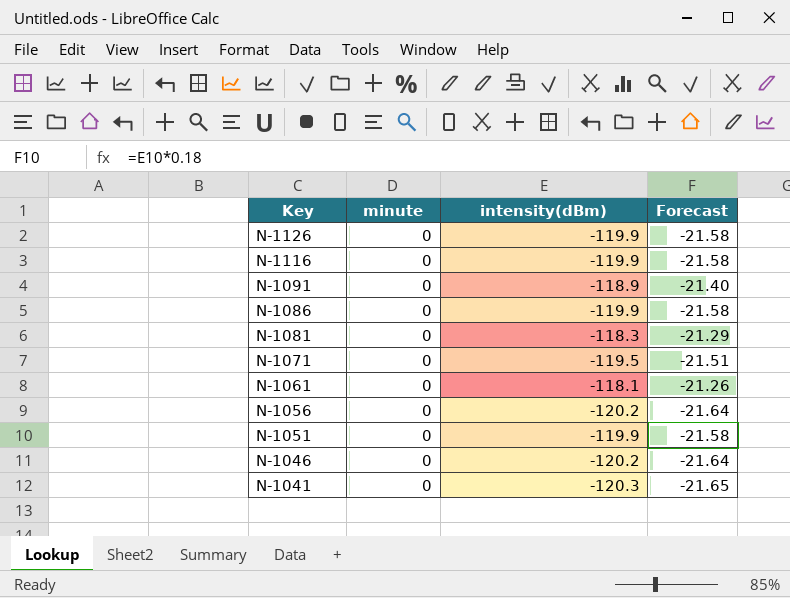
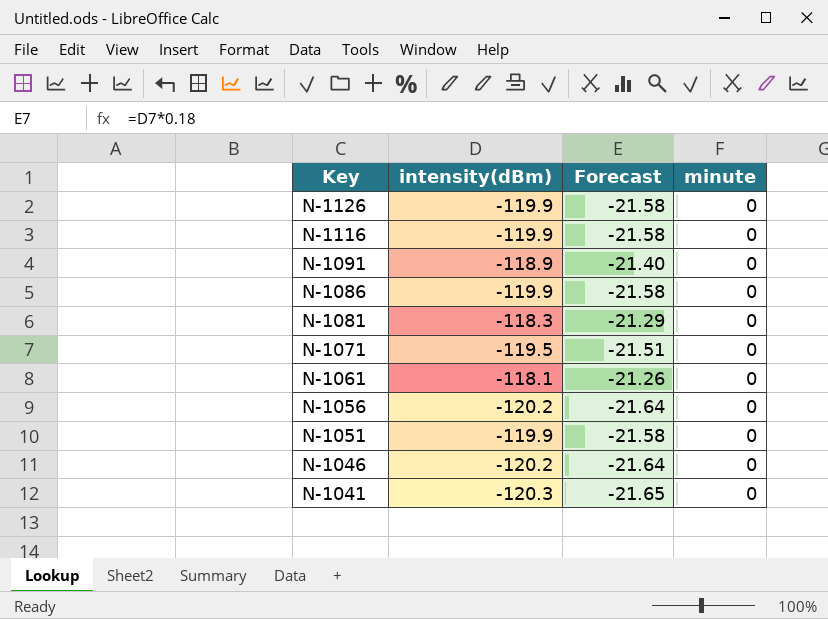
column minute | position: 2 -> 4

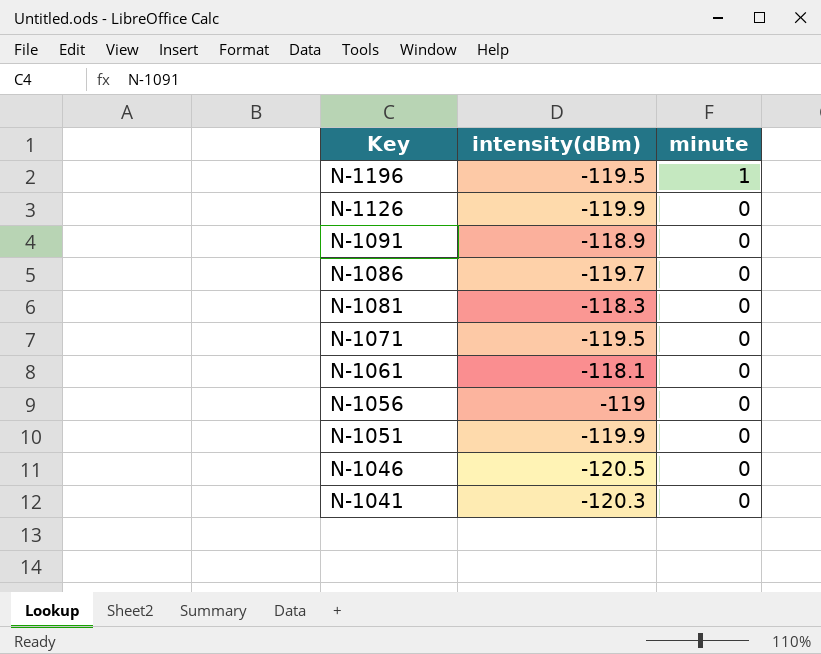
column Forecast | formula: [intensity(dBm)] * 0.18 -> none
row N-1116: -119.9 | -21.58 | 0 -> none
row N-1196: none -> -119.5 | 1
N-1086 | intensity(dBm): -119.9 -> -119.7
N-1056 | intensity(dBm): -120.2 -> -119
N-1046 | intensity(dBm): -120.2 -> -120.5

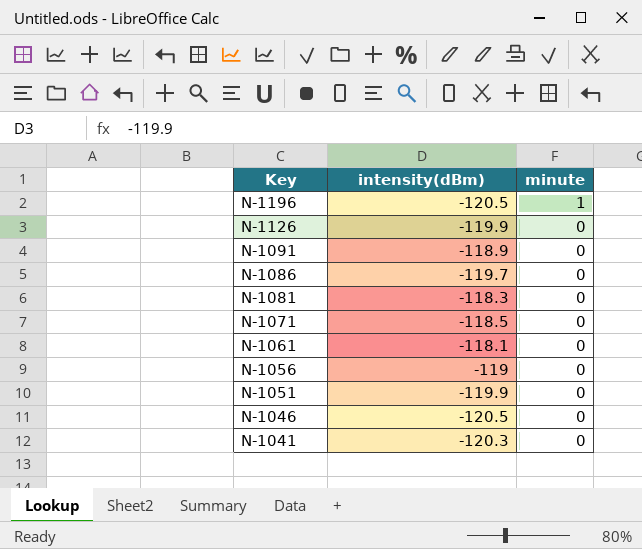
N-1196 | intensity(dBm): -119.5 -> -120.5
N-1071 | intensity(dBm): -119.5 -> -118.5

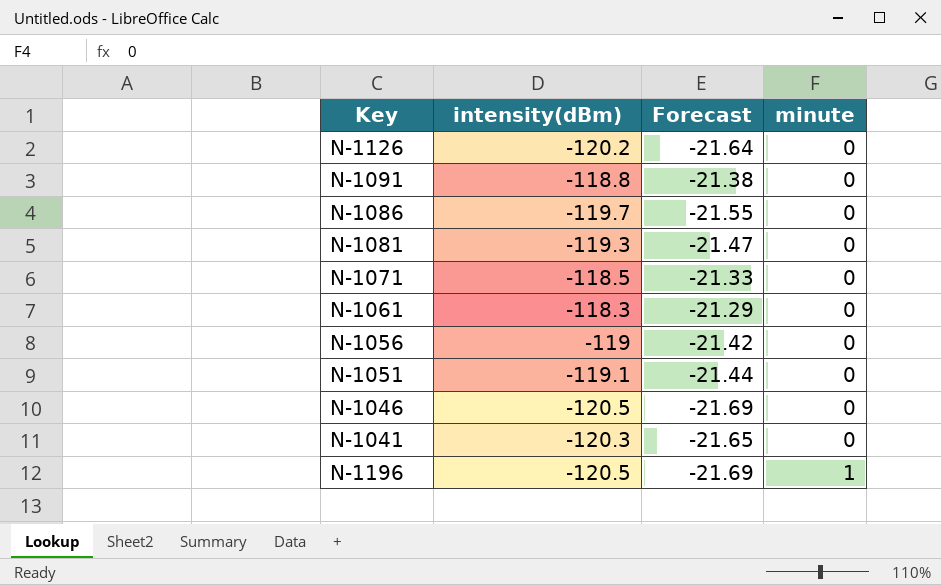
row order: Key descending -> minute ascending
column Forecast | formula: none -> [intensity(dBm)] * 0.18
N-1126 | intensity(dBm): -119.9 -> -120.2
N-1091 | intensity(dBm): -118.9 -> -118.8
N-1081 | intensity(dBm): -118.3 -> -119.3
N-1061 | intensity(dBm): -118.1 -> -118.3
N-1051 | intensity(dBm): -119.9 -> -119.1

